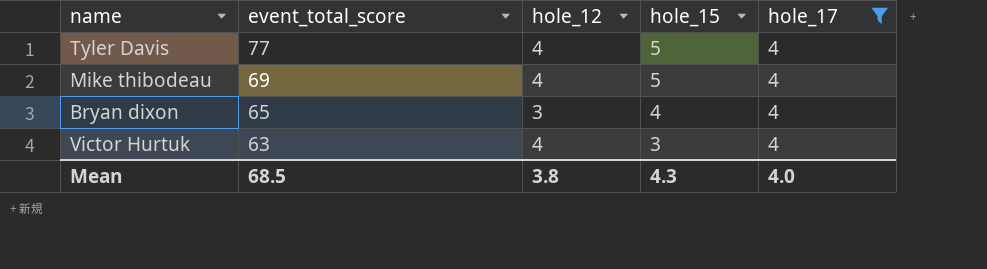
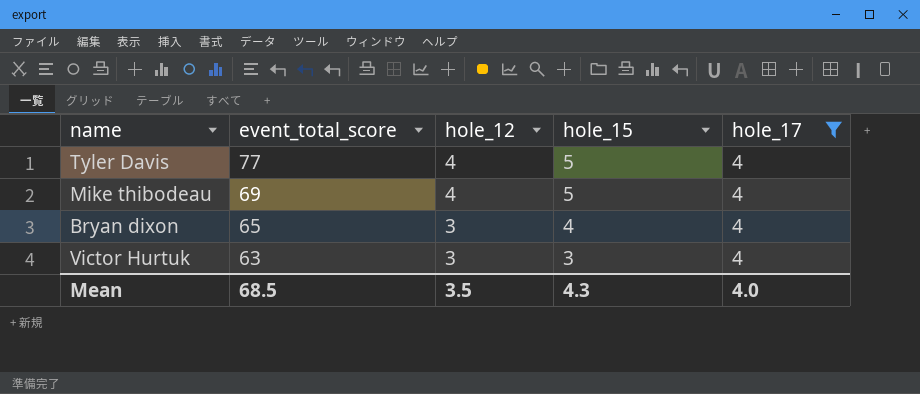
Victor Hurtuk | hole_12: 4 -> 3
Mean | hole_12: 3.8 -> 3.5

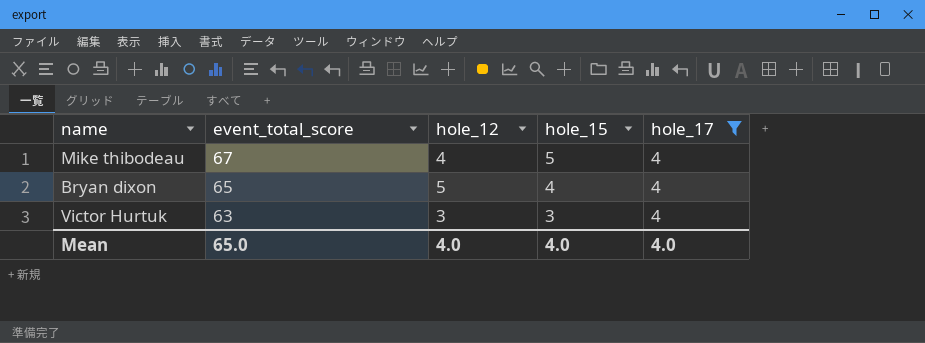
row Tyler Davis: 77 | 4 | 5 | 4 -> none
Mike thibodeau | event_total_score: 69 -> 67
Bryan dixon | hole_12: 3 -> 5
Mean | event_total_score: 68.5 -> 65.0
Mean | hole_12: 3.5 -> 4.0
Mean | hole_15: 4.3 -> 4.0

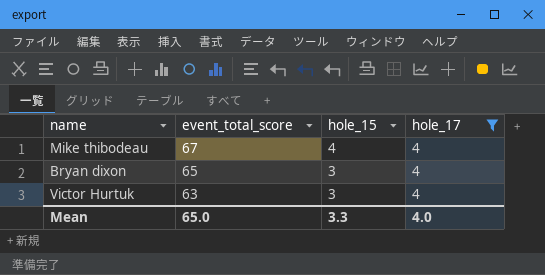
column hole_12 | position: 3 -> none
Mike thibodeau | hole_15: 5 -> 4
Bryan dixon | hole_15: 4 -> 3
Mean | hole_15: 4.0 -> 3.3

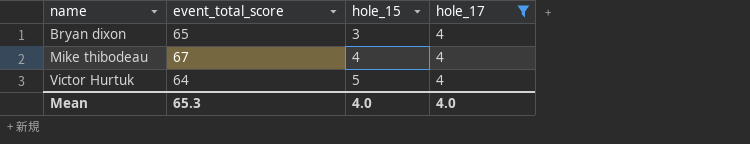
row order: event_total_score descending -> name ascending
Victor Hurtuk | event_total_score: 63 -> 64
Victor Hurtuk | hole_15: 3 -> 5
Mean | event_total_score: 65.0 -> 65.3
Mean | hole_15: 3.3 -> 4.0

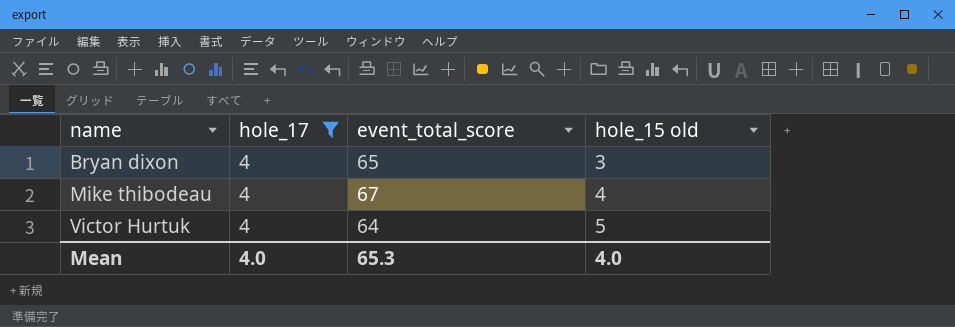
column hole_17 | position: 4 -> 2
column name: hole_15 -> hole_15 old

